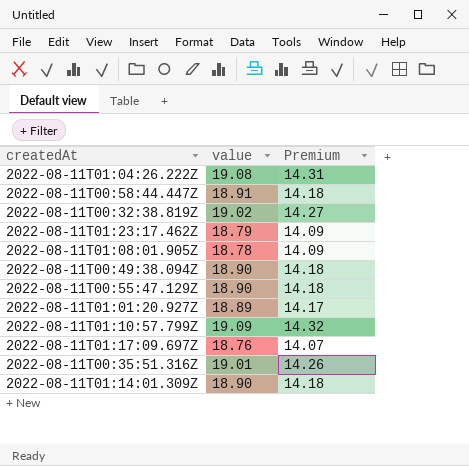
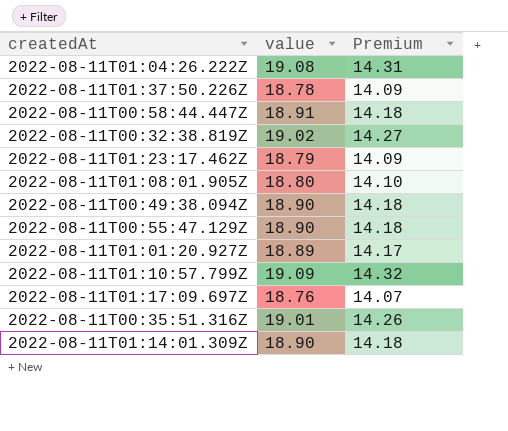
row 2022-08-11T01:37:50.226Z: none -> 18.78 | 14.09
2022-08-11T01:08:01.905Z | value: 18.78 -> 18.80
2022-08-11T01:08:01.905Z | Premium: 14.09 -> 14.10

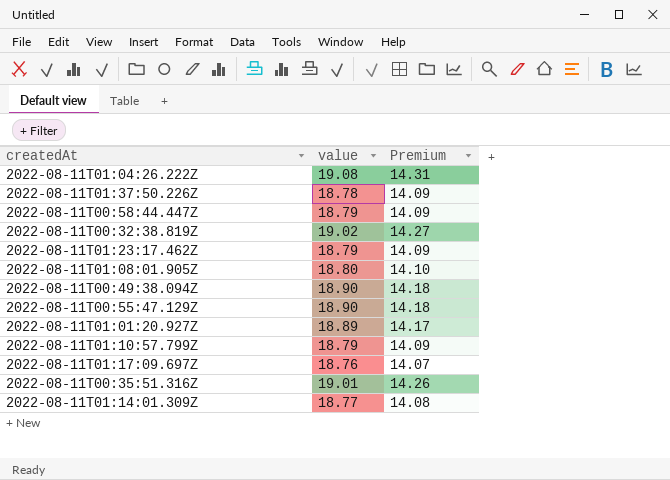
2022-08-11T00:58:44.447Z | value: 18.91 -> 18.79
2022-08-11T00:58:44.447Z | Premium: 14.18 -> 14.09
2022-08-11T01:10:57.799Z | value: 19.09 -> 18.79
2022-08-11T01:10:57.799Z | Premium: 14.32 -> 14.09
2022-08-11T01:14:01.309Z | value: 18.90 -> 18.77
2022-08-11T01:14:01.309Z | Premium: 14.18 -> 14.08

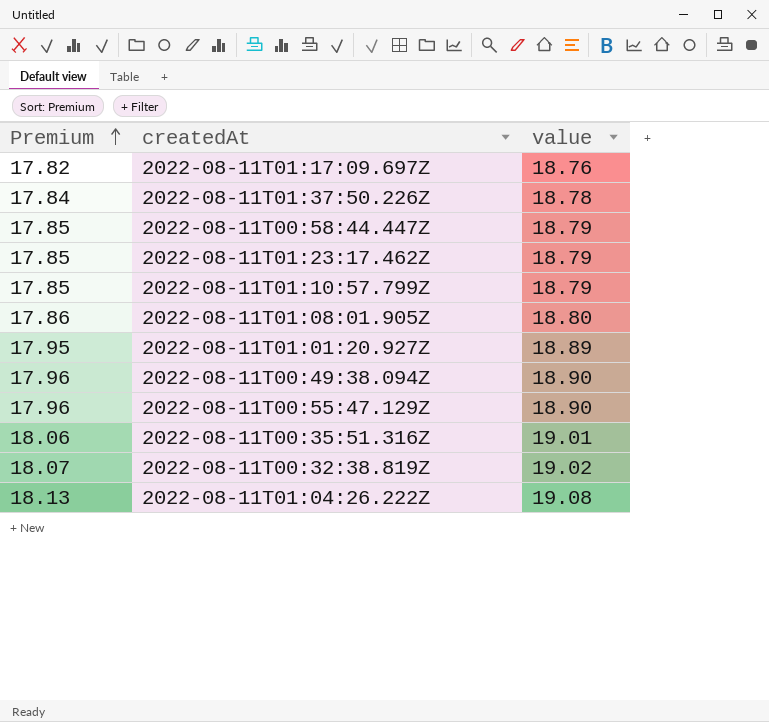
row order: none -> Premium ascending
column Premium | formula: [value] * 0.75 -> [value] * 0.95
column Premium | position: 3 -> 1
row 2022-08-11T01:14:01.309Z: 18.77 | 14.08 -> none

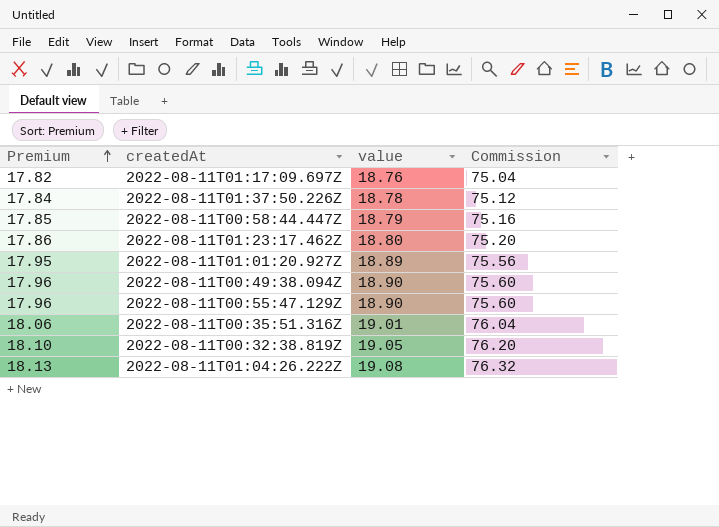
column Commission | formula: none -> [value] * 4
row 2022-08-11T01:10:57.799Z: 17.85 | 18.79 -> none
row 2022-08-11T01:08:01.905Z: 17.86 | 18.80 -> none
2022-08-11T01:23:17.462Z | Premium: 17.85 -> 17.86
2022-08-11T01:23:17.462Z | value: 18.79 -> 18.80
2022-08-11T00:32:38.819Z | Premium: 18.07 -> 18.10
2022-08-11T00:32:38.819Z | value: 19.02 -> 19.05

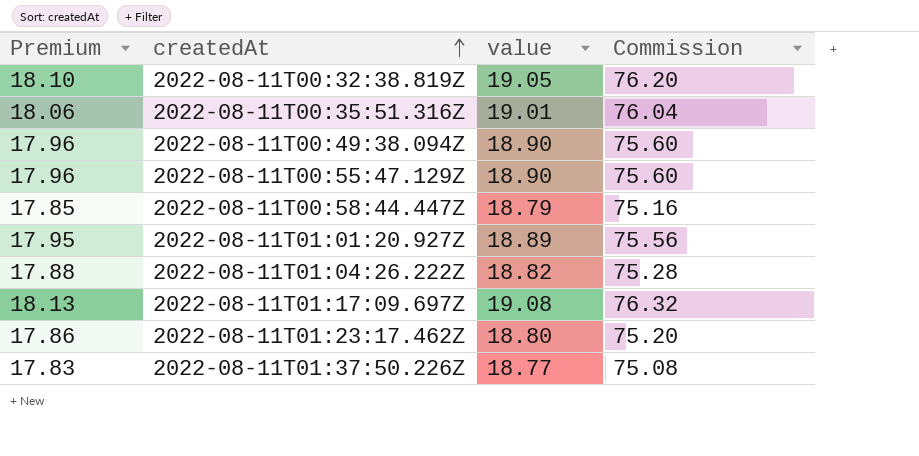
row order: Premium ascending -> createdAt ascending
2022-08-11T01:04:26.222Z | Premium: 18.13 -> 17.88
2022-08-11T01:04:26.222Z | value: 19.08 -> 18.82
2022-08-11T01:04:26.222Z | Commission: 76.32 -> 75.28
2022-08-11T01:17:09.697Z | Premium: 17.82 -> 18.13
2022-08-11T01:17:09.697Z | value: 18.76 -> 19.08
2022-08-11T01:17:09.697Z | Commission: 75.04 -> 76.32
2022-08-11T01:37:50.226Z | Premium: 17.84 -> 17.83
2022-08-11T01:37:50.226Z | value: 18.78 -> 18.77
2022-08-11T01:37:50.226Z | Commission: 75.12 -> 75.08

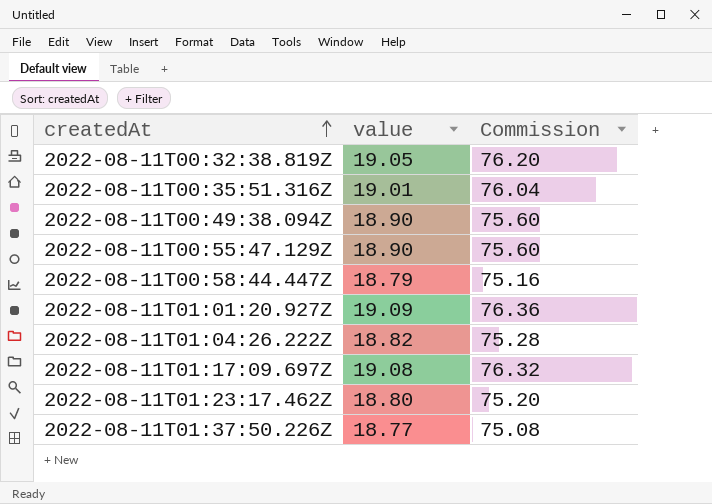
column Premium | formula: [value] * 0.95 -> none
2022-08-11T01:01:20.927Z | value: 18.89 -> 19.09
2022-08-11T01:01:20.927Z | Commission: 75.56 -> 76.36

